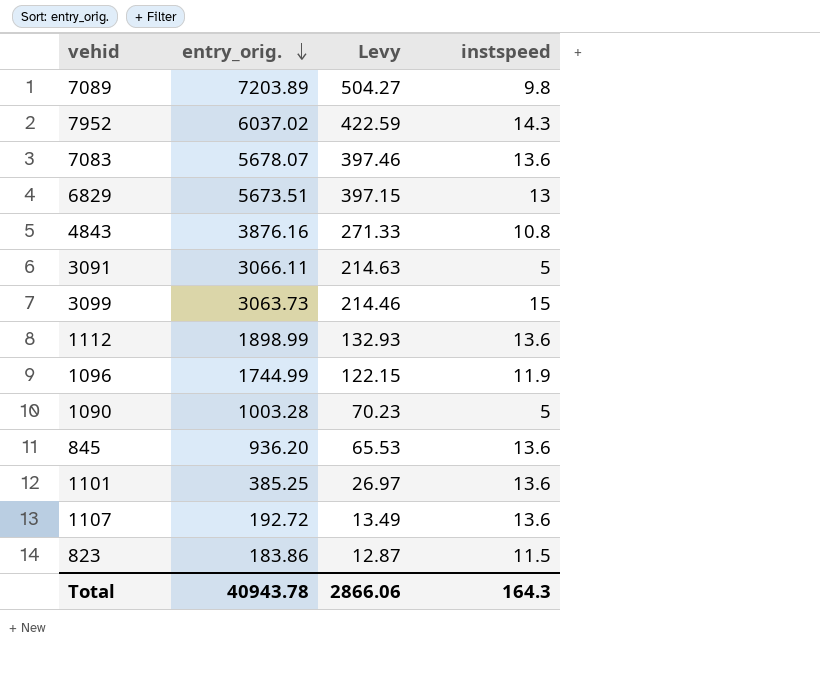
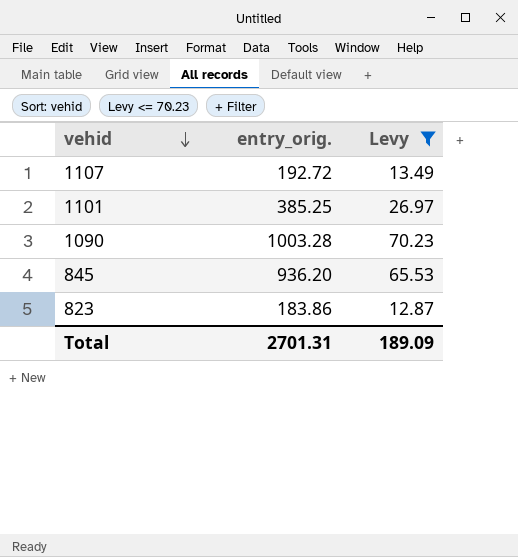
filter: none -> Levy <= 70.23
row order: entry_orig. descending -> vehid descending
column instspeed | position: 4 -> none
Total | entry_orig.: 40943.78 -> 2701.31
Total | Levy: 2866.06 -> 189.09

